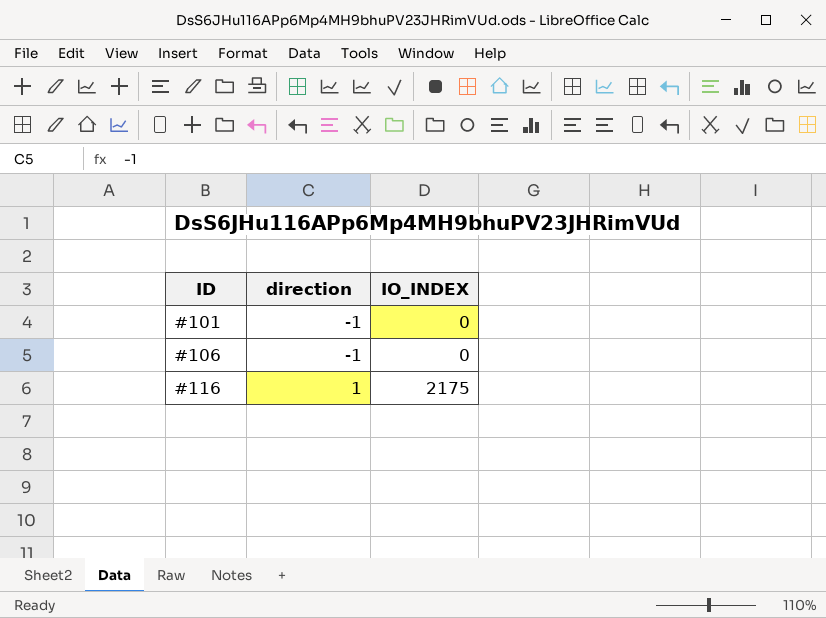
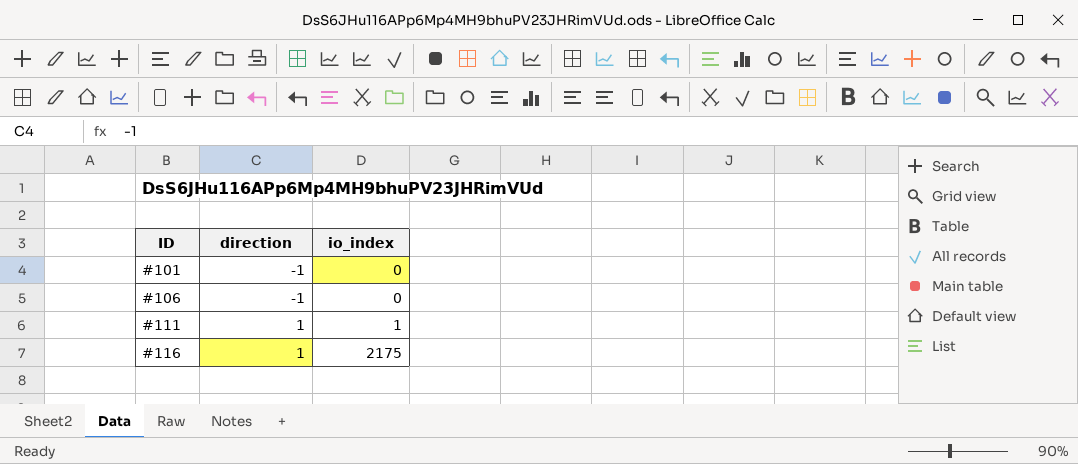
column name: IO_INDEX -> io_index
row #111: none -> 1 | 1

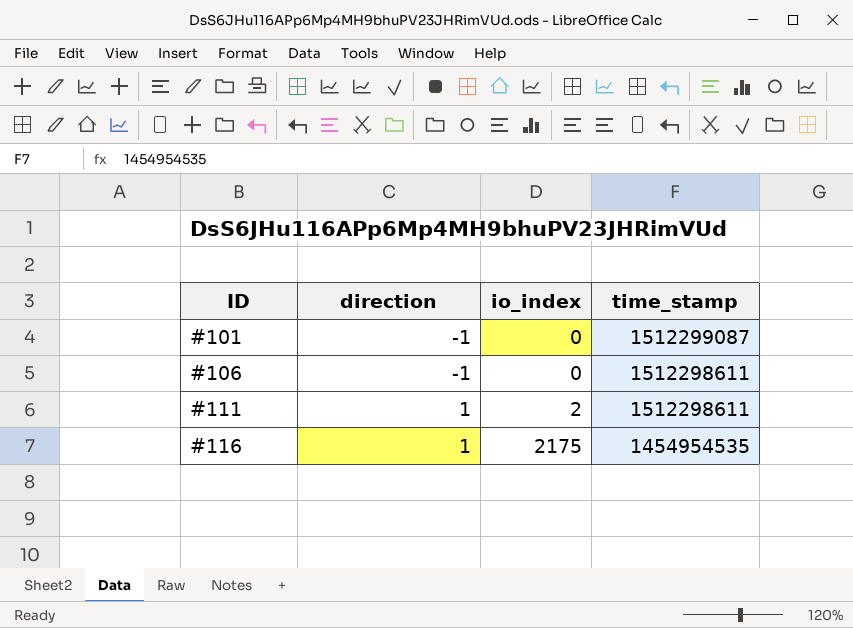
column time_stamp | position: none -> 4
#111 | io_index: 1 -> 2

